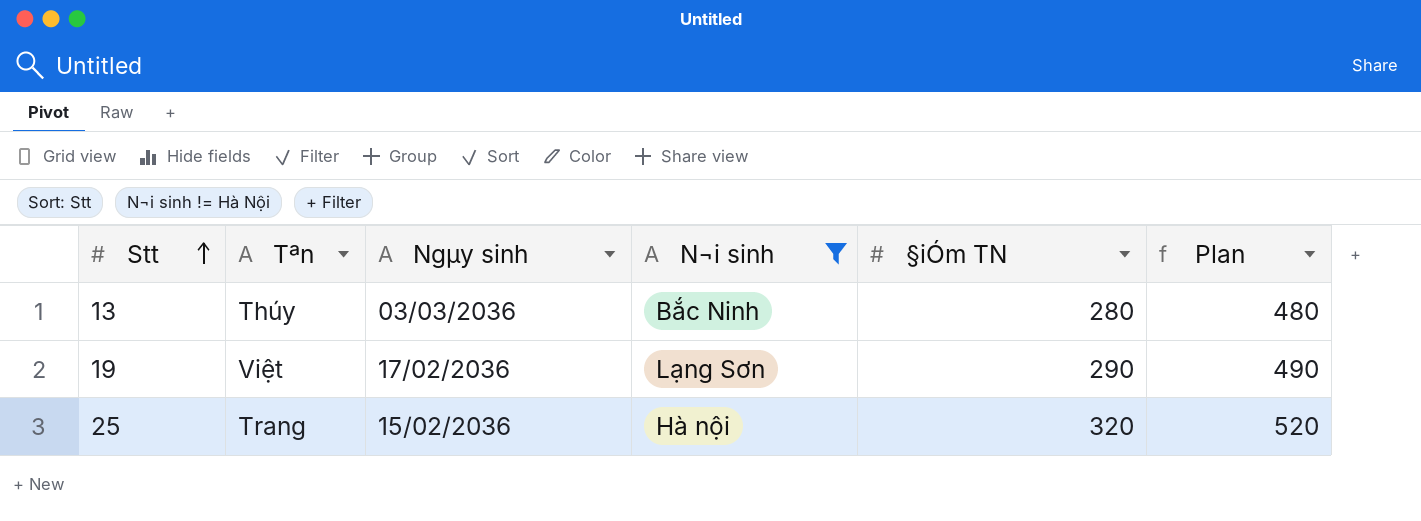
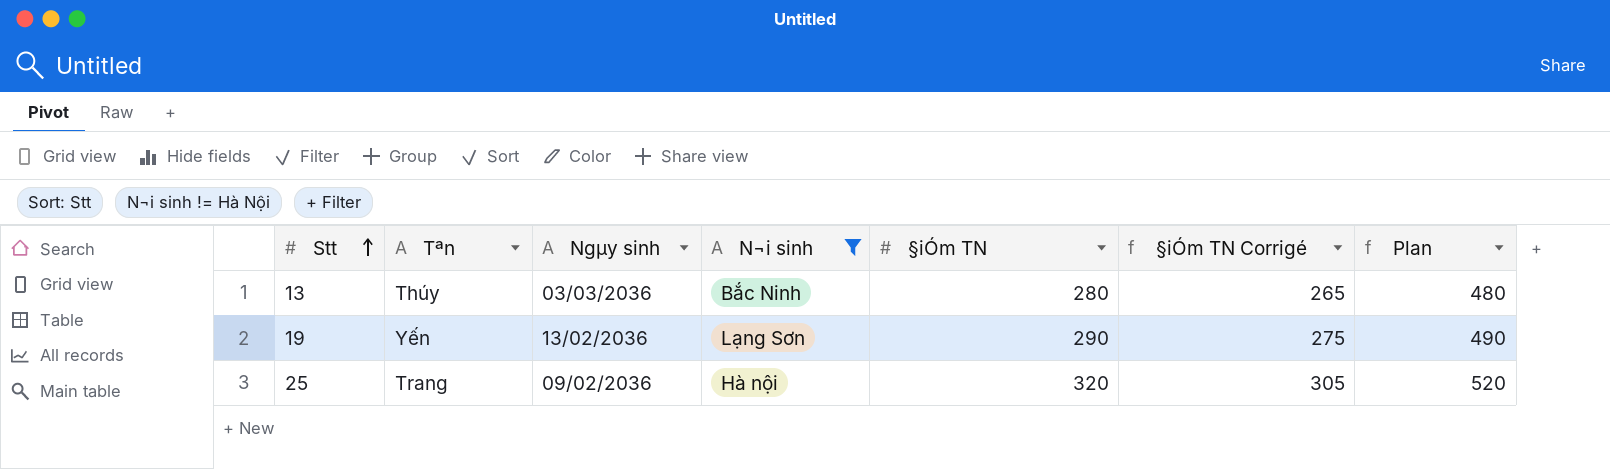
column §iÓm TN Corrigé | formula: none -> [§iÓm TN] - 15
19 | Tªn: Việt -> Yến
19 | Ngµy sinh: 17/02/2036 -> 13/02/2036
25 | Ngµy sinh: 15/02/2036 -> 09/02/2036

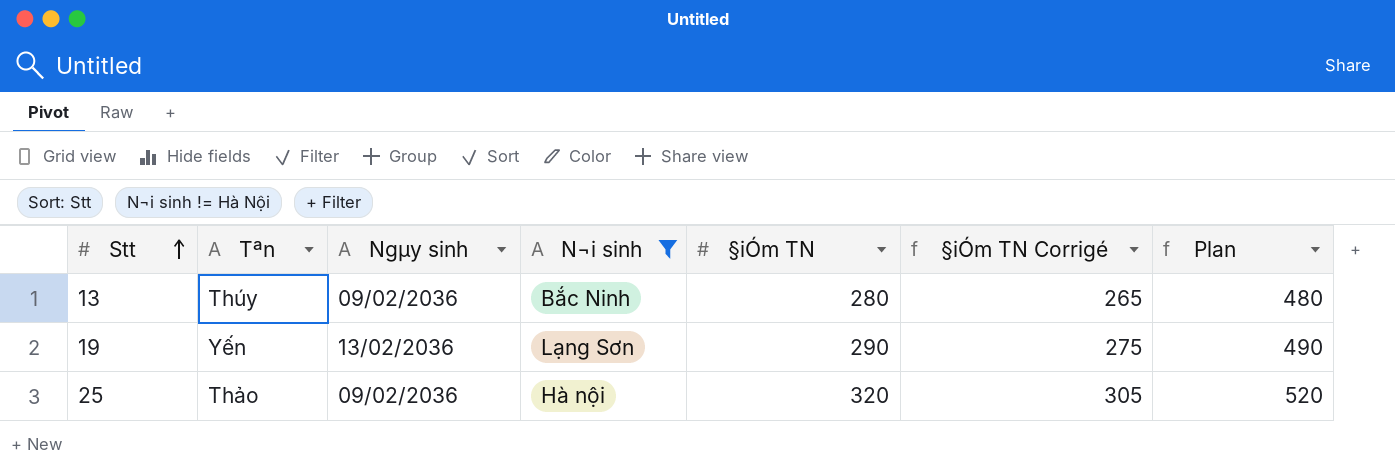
13 | Ngµy sinh: 03/03/2036 -> 09/02/2036
25 | Tªn: Trang -> Thảo

